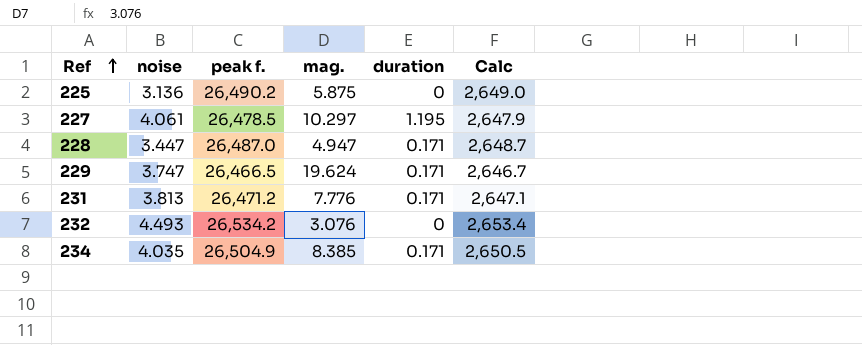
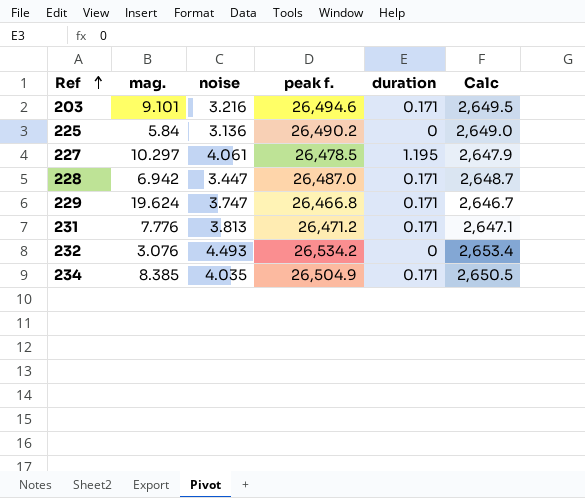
column mag. | position: 4 -> 2
row 203: none -> 9.101 | 3.216 | 26,494.6 | 0.171 | 2,649.5
225 | mag.: 5.875 -> 5.84
228 | mag.: 4.947 -> 6.942
229 | peak f.: 26,466.5 -> 26,466.8

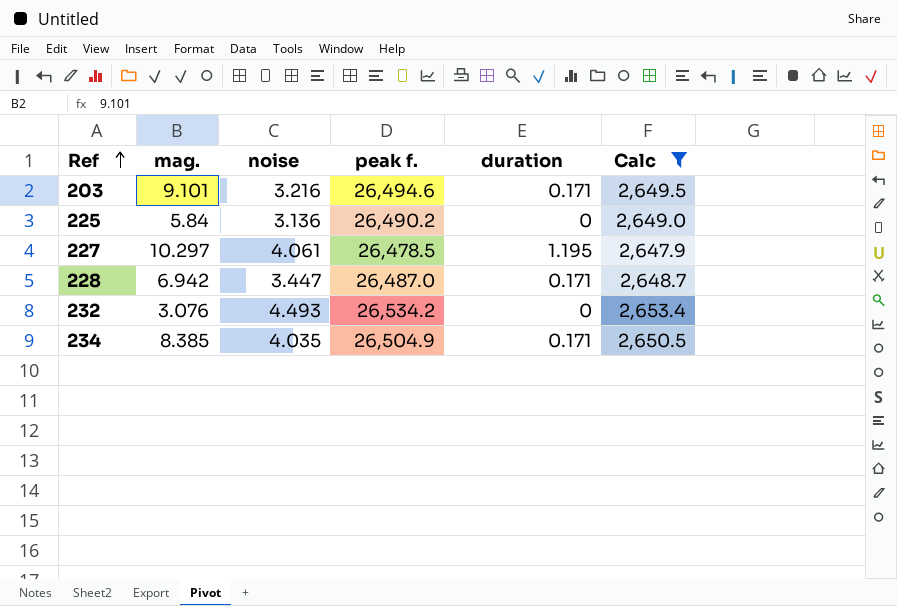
filter: none -> Calc >= 2,647.9

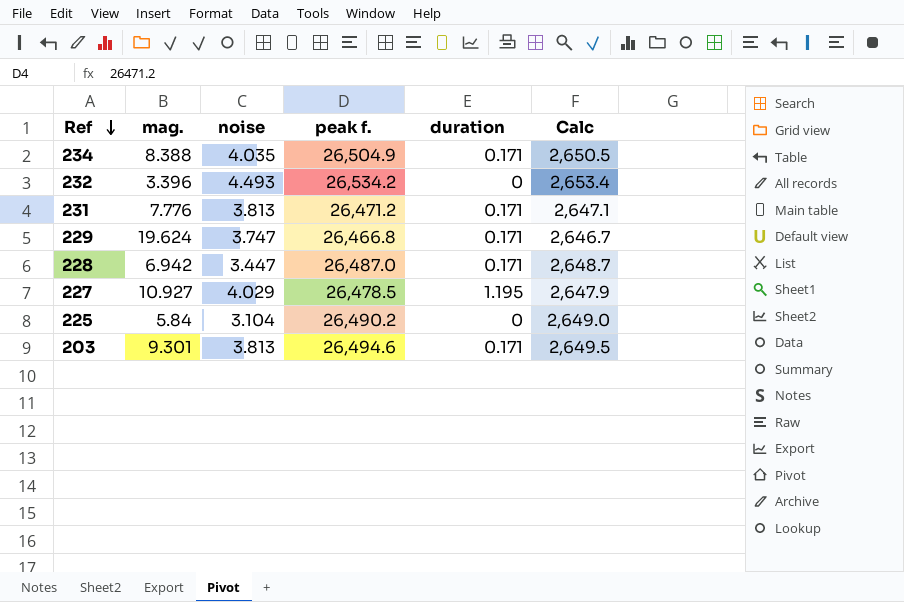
filter: Calc >= 2,647.9 -> none
row order: Ref ascending -> Ref descending
234 | mag.: 8.385 -> 8.388
232 | mag.: 3.076 -> 3.396
227 | mag.: 10.297 -> 10.927
227 | noise: 4.061 -> 4.029
225 | noise: 3.136 -> 3.104
203 | mag.: 9.101 -> 9.301
203 | noise: 3.216 -> 3.813

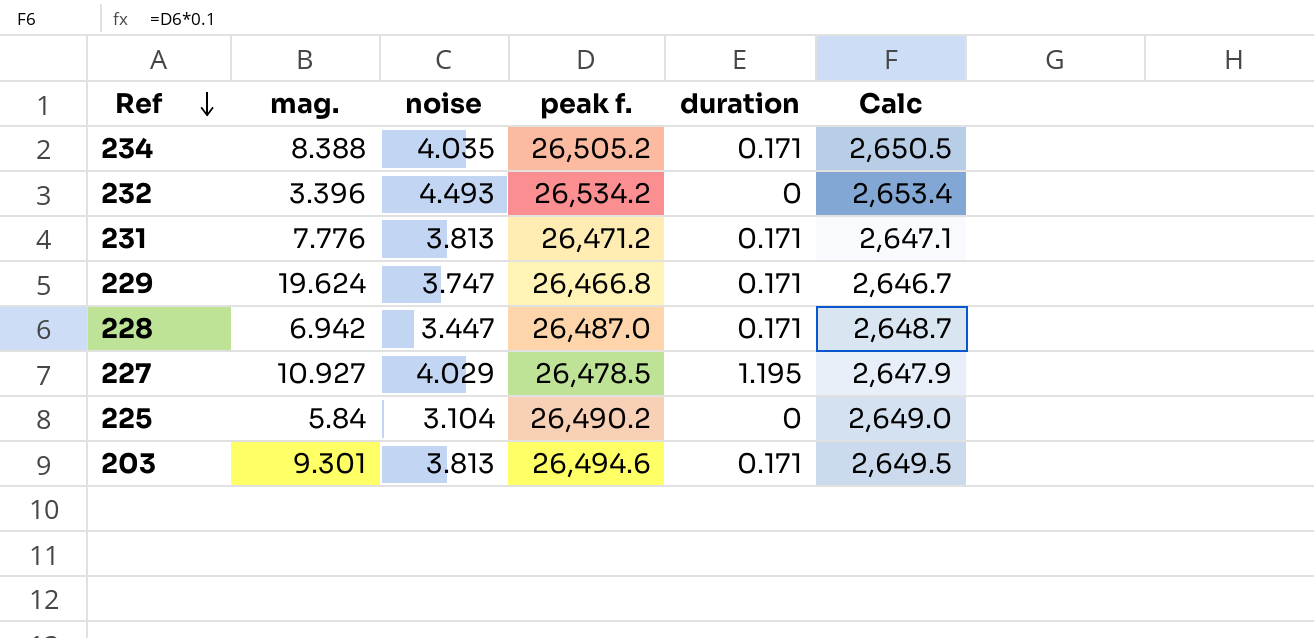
234 | peak f.: 26,504.9 -> 26,505.2

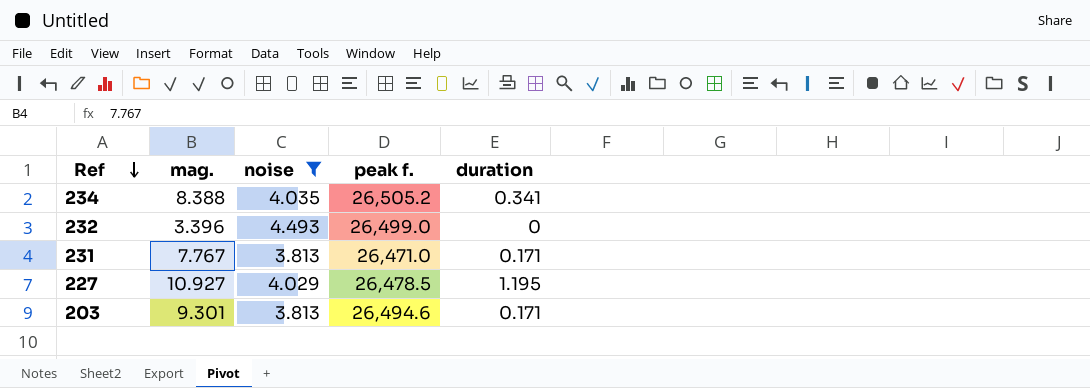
filter: none -> noise >= 3.813
column Calc | formula: [peak f.] * 0.1 -> none
234 | duration: 0.171 -> 0.341
232 | peak f.: 26,534.2 -> 26,499.0
231 | mag.: 7.776 -> 7.767
231 | peak f.: 26,471.2 -> 26,471.0

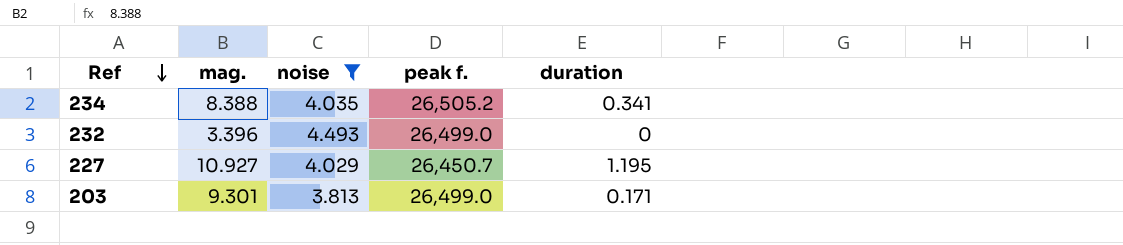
row 231: 7.767 | 3.813 | 26,471.0 | 0.171 -> none
227 | peak f.: 26,478.5 -> 26,450.7
203 | peak f.: 26,494.6 -> 26,499.0

